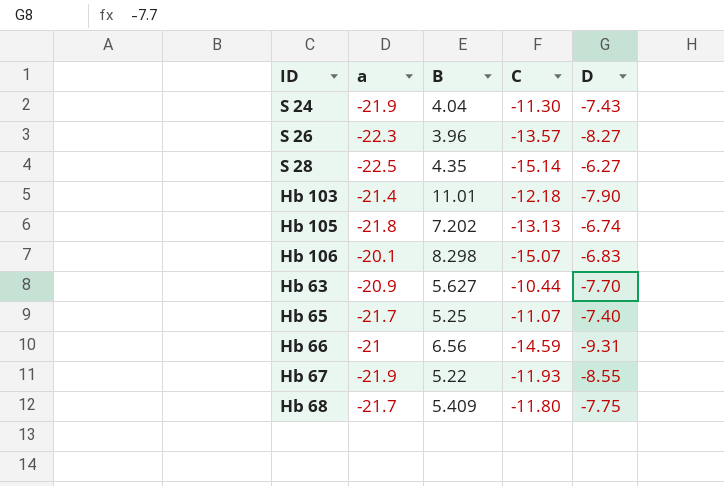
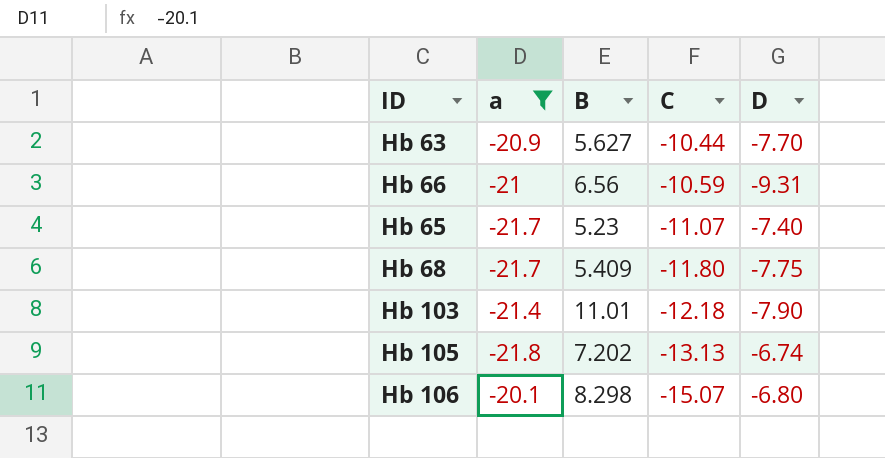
filter: none -> a >= -21.8
row order: none -> C descending
Hb 66 | C: -14.59 -> -10.59
Hb 65 | B: 5.25 -> 5.23
Hb 106 | D: -6.83 -> -6.80

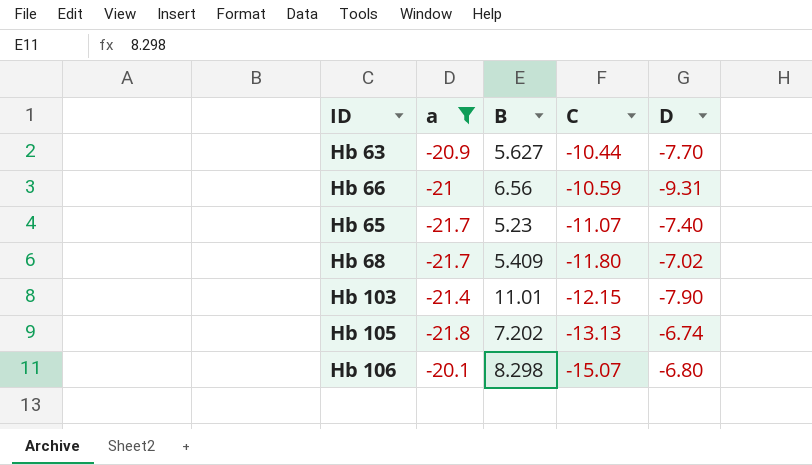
Hb 68 | D: -7.75 -> -7.02
Hb 103 | C: -12.18 -> -12.15

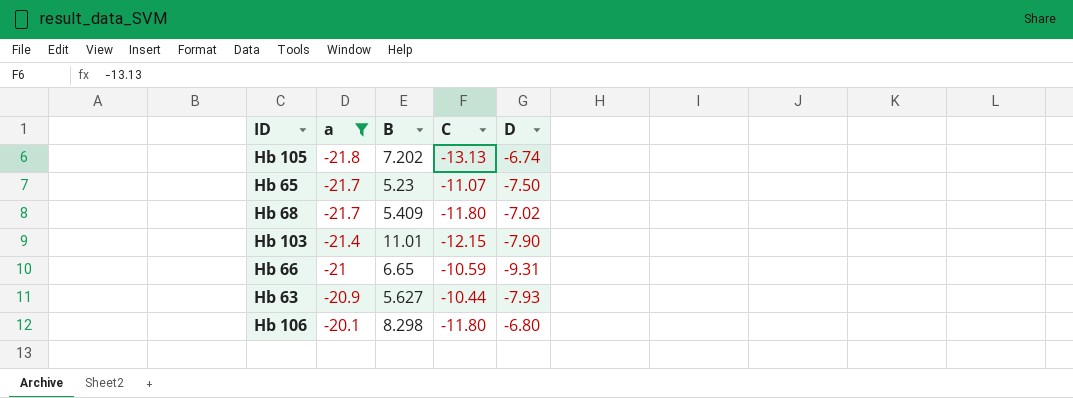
row order: C descending -> a ascending
Hb 65 | D: -7.40 -> -7.50
Hb 66 | B: 6.56 -> 6.65
Hb 63 | D: -7.70 -> -7.93
Hb 106 | C: -15.07 -> -11.80

